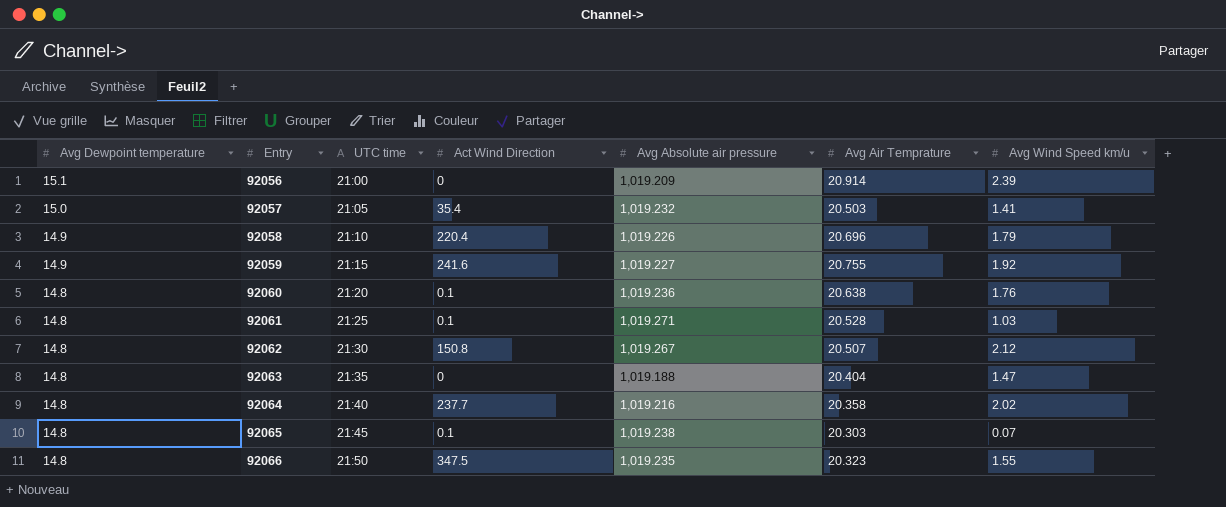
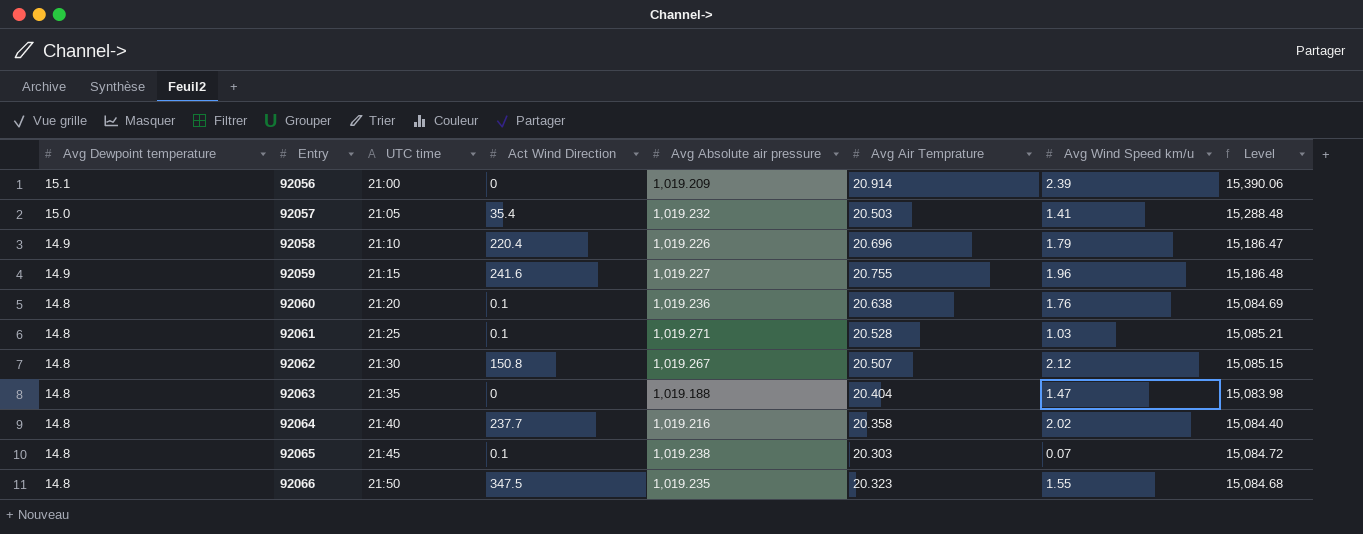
column Level | formula: none -> [Avg Dewpoint temperature] * [Avg Absolute air pressure]
92059 | Avg Wind Speed km/u: 1.92 -> 1.96

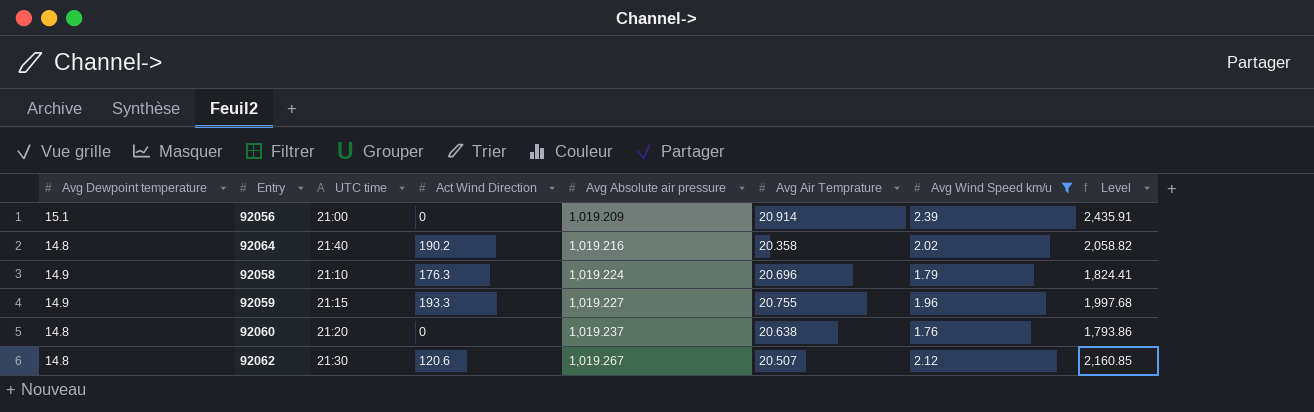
filter: none -> Avg Wind Speed km/u >= 1.76
row order: Avg Dewpoint temperature descending -> Avg Absolute air pressure ascending
column Level | formula: [Avg Dewpoint temperature] * [Avg Absolute air pressure] -> [Avg Absolute air pressure] * [Avg Wind Speed km/u]
92064 | Act Wind Direction: 237.7 -> 190.2
92058 | Act Wind Direction: 220.4 -> 176.3
92058 | Avg Absolute air pressure: 1,019.226 -> 1,019.224
92059 | Act Wind Direction: 241.6 -> 193.3
92060 | Act Wind Direction: 0.1 -> 0
92060 | Avg Absolute air pressure: 1,019.236 -> 1,019.237
92062 | Act Wind Direction: 150.8 -> 120.6

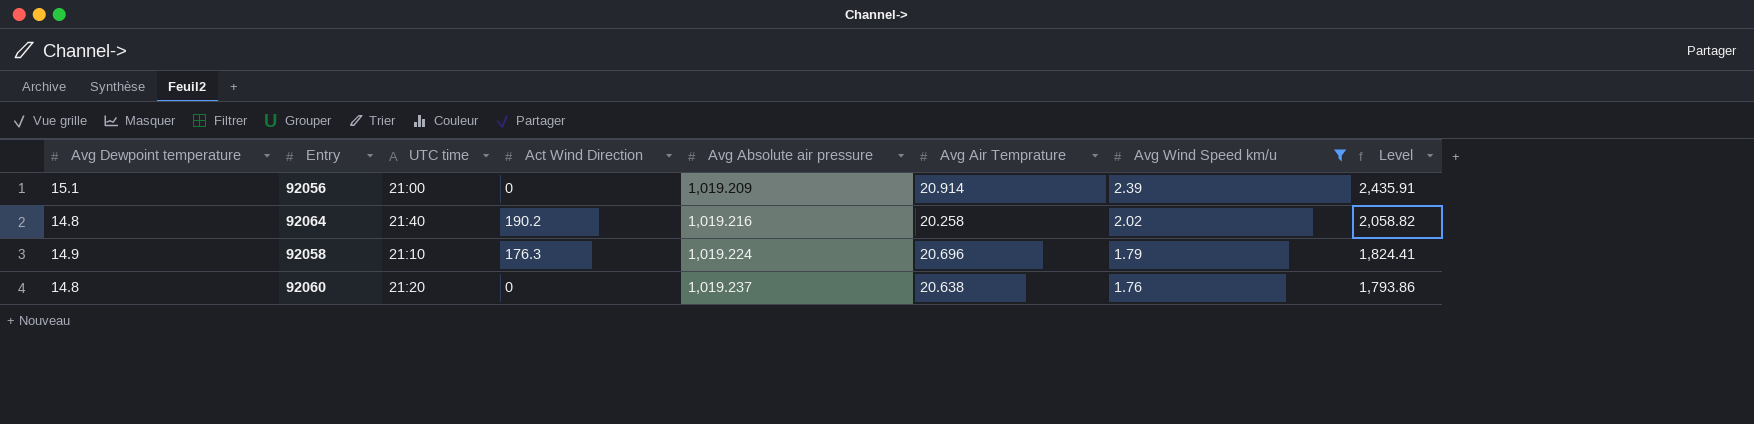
row 92059: 14.9 | 21:15 | 193.3 | 1,019.227 | 20.755 | 1.96 | 1,997.68 -> none
row 92062: 14.8 | 21:30 | 120.6 | 1,019.267 | 20.507 | 2.12 | 2,160.85 -> none
92064 | Avg Air Temprature: 20.358 -> 20.258

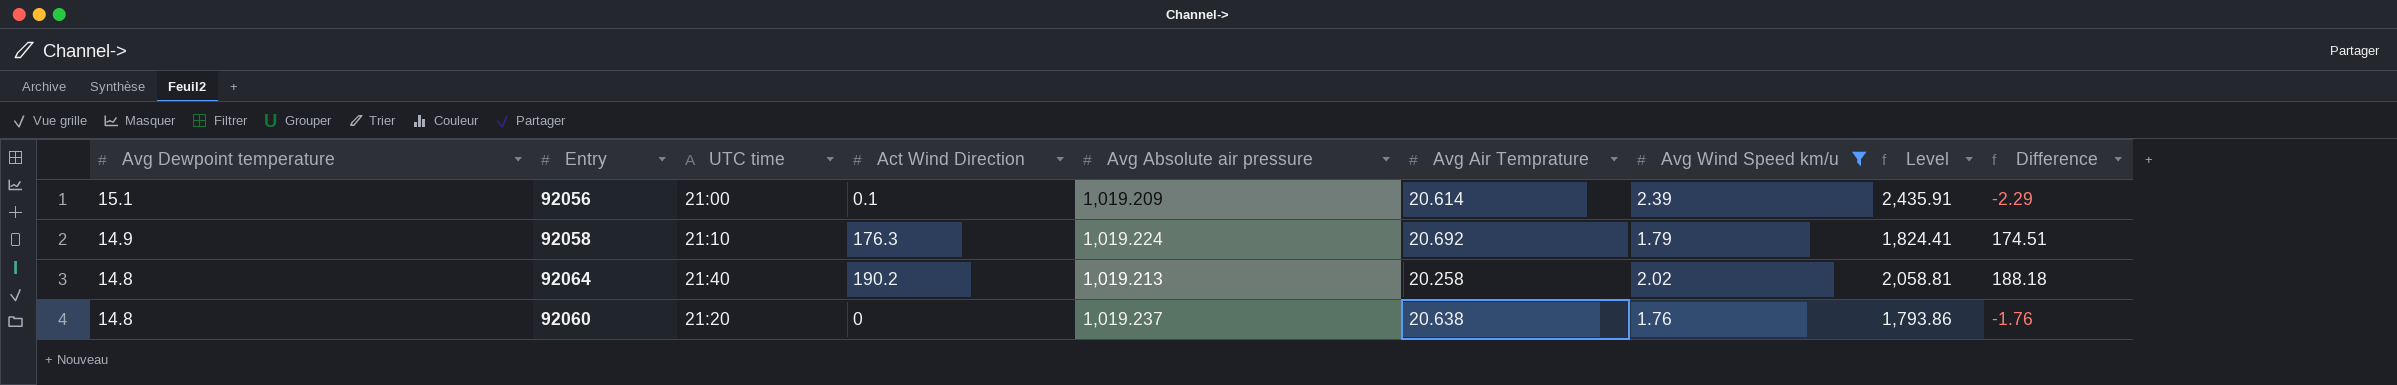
row order: Avg Absolute air pressure ascending -> Avg Dewpoint temperature descending
column Difference | formula: none -> [Act Wind Direction] - [Avg Wind Speed km/u]
92056 | Act Wind Direction: 0 -> 0.1
92056 | Avg Air Temprature: 20.914 -> 20.614
92058 | Avg Air Temprature: 20.696 -> 20.692
92064 | Avg Absolute air pressure: 1,019.216 -> 1,019.213
92064 | Level: 2,058.82 -> 2,058.81

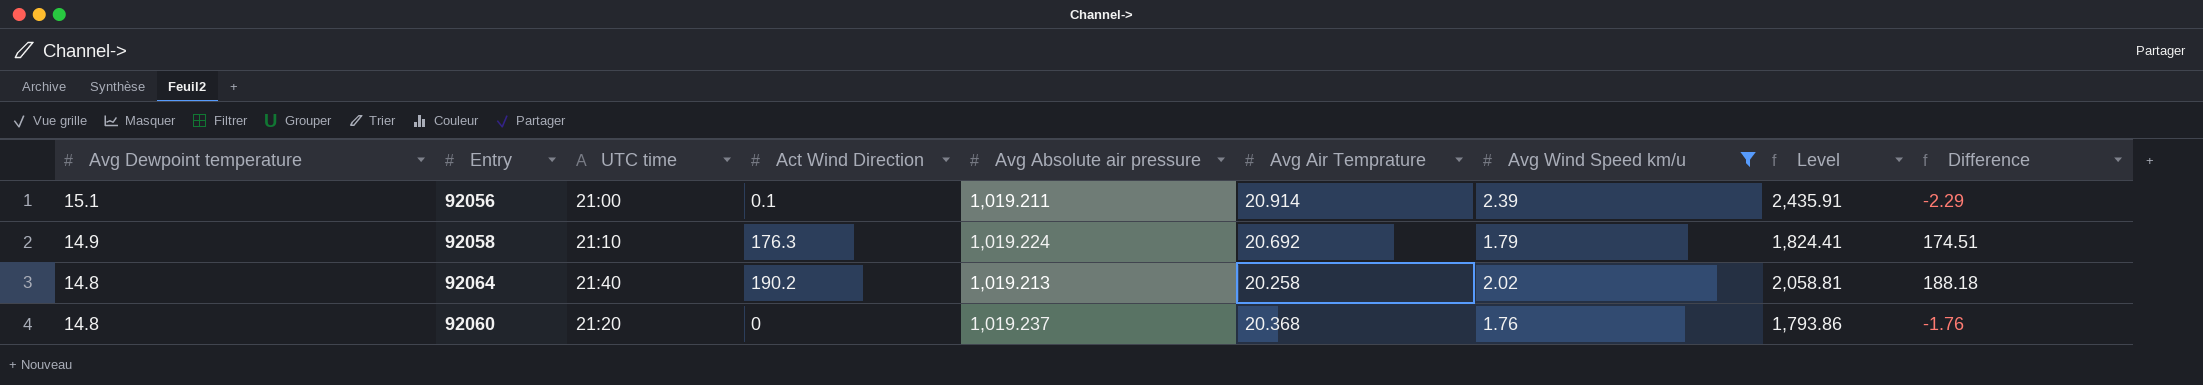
92056 | Avg Absolute air pressure: 1,019.209 -> 1,019.211
92056 | Avg Air Temprature: 20.614 -> 20.914
92060 | Avg Air Temprature: 20.638 -> 20.368

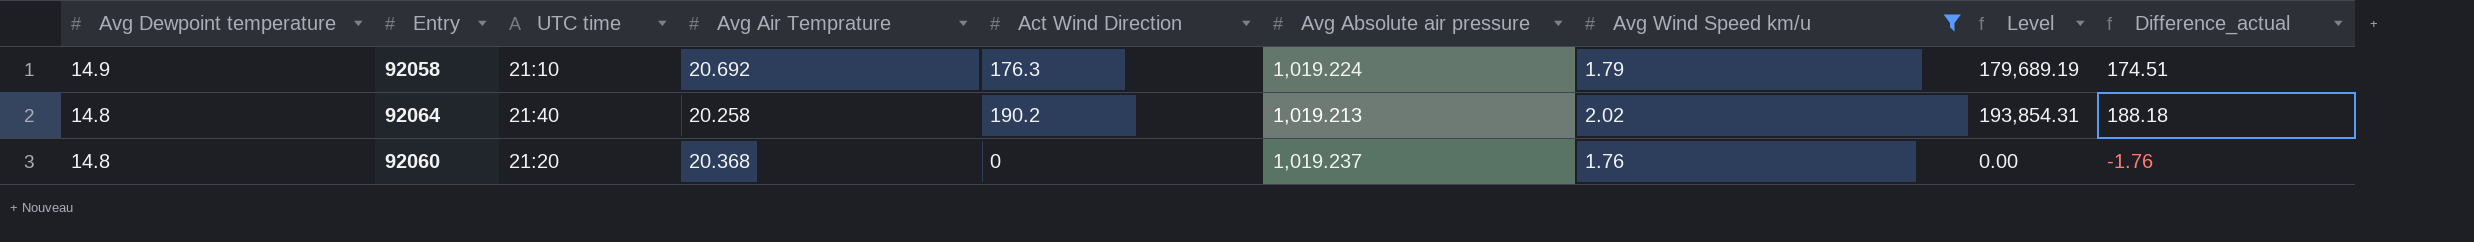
column Avg Air Temprature | position: 6 -> 4
column Level | formula: [Avg Absolute air pressure] * [Avg Wind Speed km/u] -> [Act Wind Direction] * [Avg Absolute air pressure]
column name: Difference -> Difference_actual
row 92056: 15.1 | 21:00 | 0.1 | 1,019.211 | 20.914 | 2.39 | 2,435.91 | -2.29 -> none

